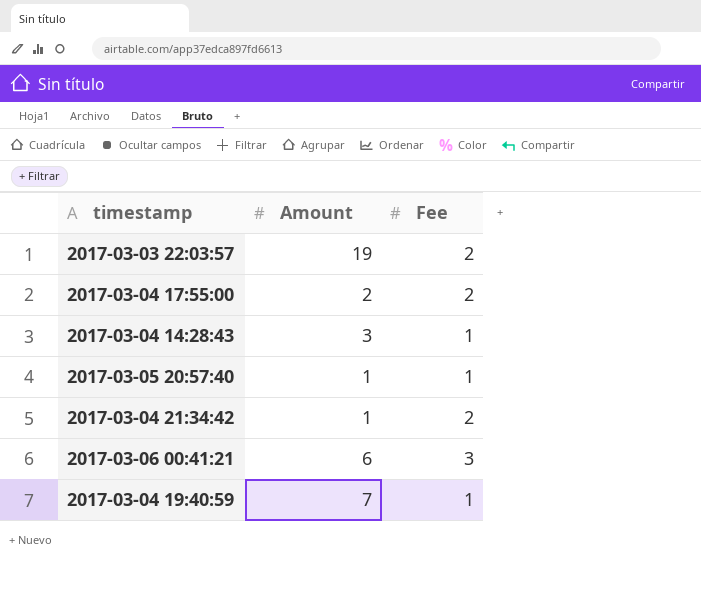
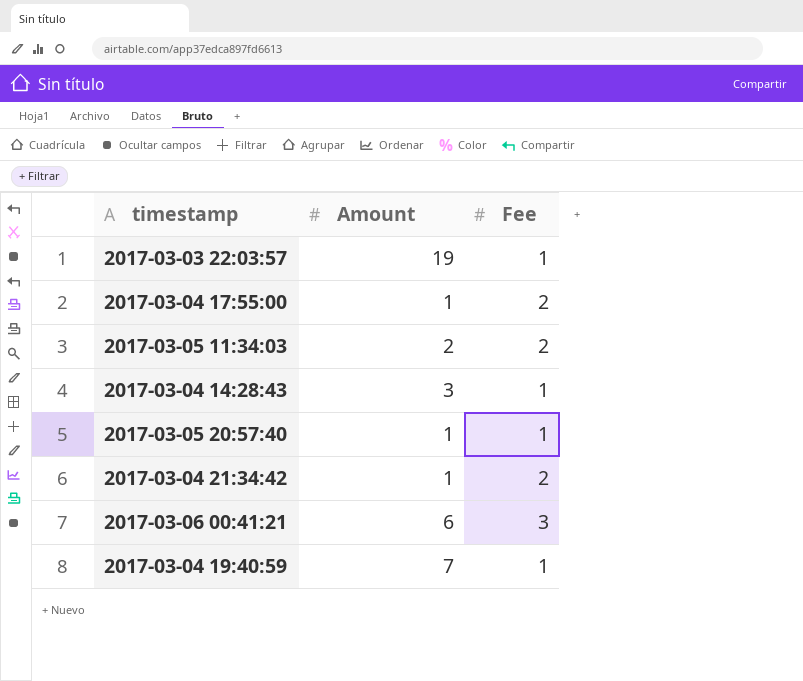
2017-03-03 22:03:57 | Fee: 2 -> 1
2017-03-04 17:55:00 | Amount: 2 -> 1
row 2017-03-05 11:34:03: none -> 2 | 2

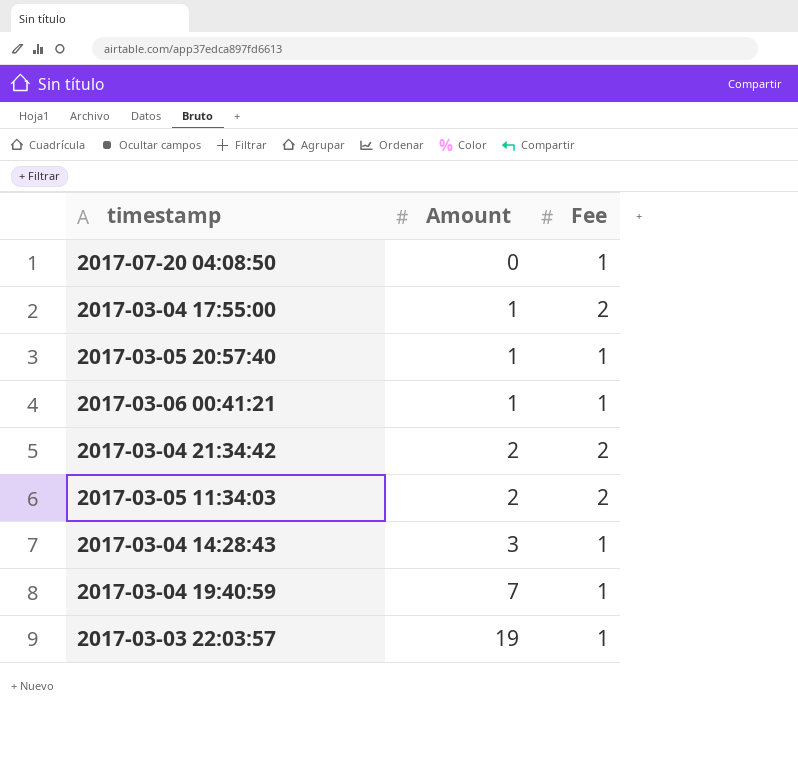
row order: none -> Amount ascending
row 2017-07-20 04:08:50: none -> 0 | 1
2017-03-06 00:41:21 | Amount: 6 -> 1
2017-03-06 00:41:21 | Fee: 3 -> 1
2017-03-04 21:34:42 | Amount: 1 -> 2

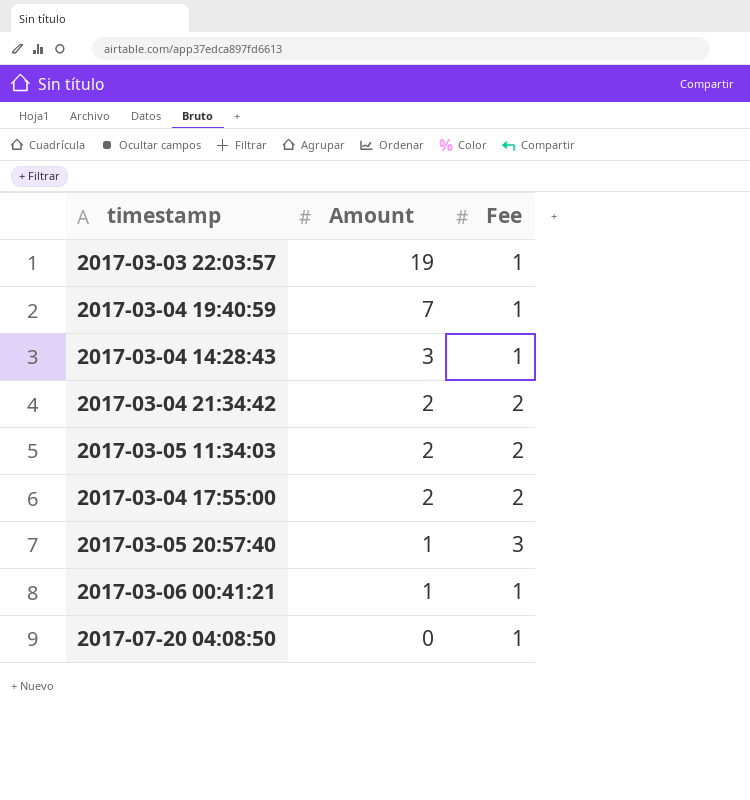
row order: Amount ascending -> Amount descending
2017-03-04 17:55:00 | Amount: 1 -> 2
2017-03-05 20:57:40 | Fee: 1 -> 3

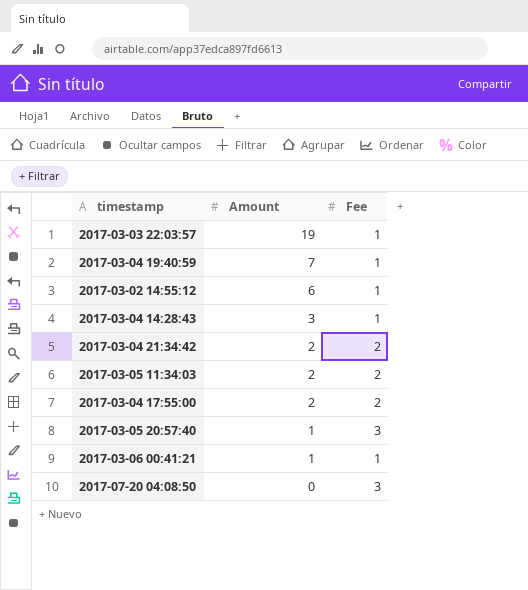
row 2017-03-02 14:55:12: none -> 6 | 1
2017-07-20 04:08:50 | Fee: 1 -> 3

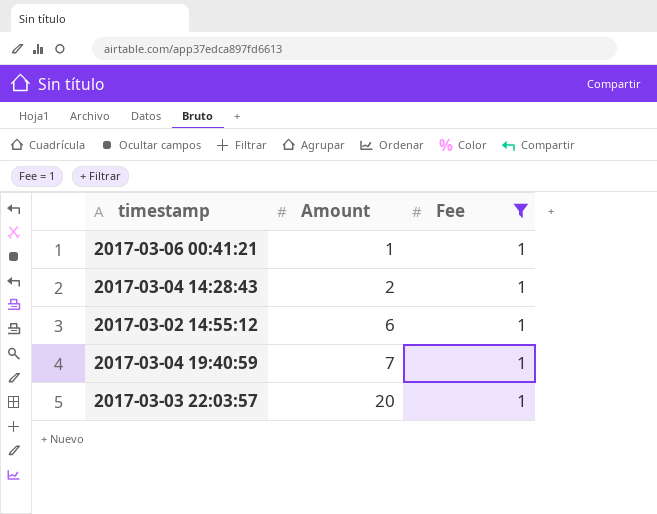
filter: none -> Fee = 1
row order: Amount descending -> Amount ascending
2017-03-04 14:28:43 | Amount: 3 -> 2
2017-03-03 22:03:57 | Amount: 19 -> 20

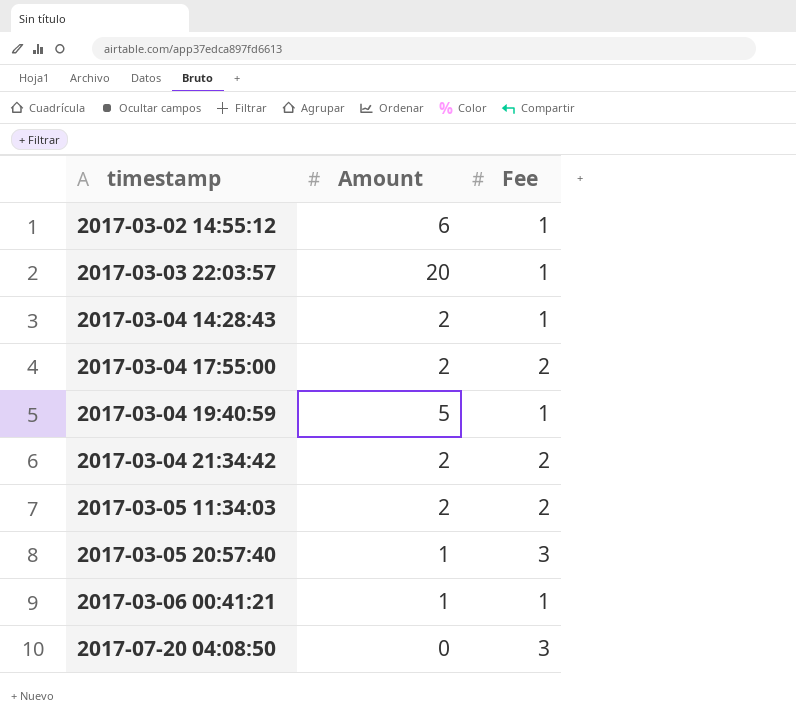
filter: Fee = 1 -> none
row order: Amount ascending -> timestamp ascending
2017-03-04 19:40:59 | Amount: 7 -> 5

